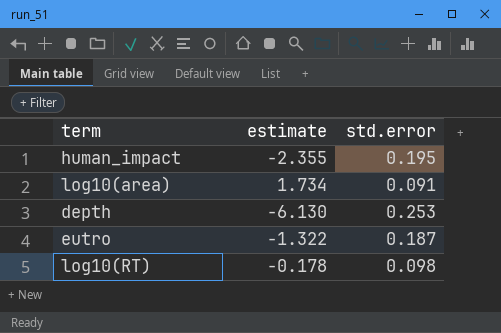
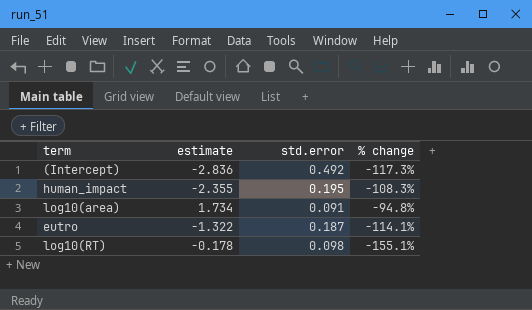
column % change | formula: none -> ([std.error] - [estimate]) / [estimate]
row depth: -6.130 | 0.253 -> none
row (Intercept): none -> -2.836 | 0.492 | -117.3%

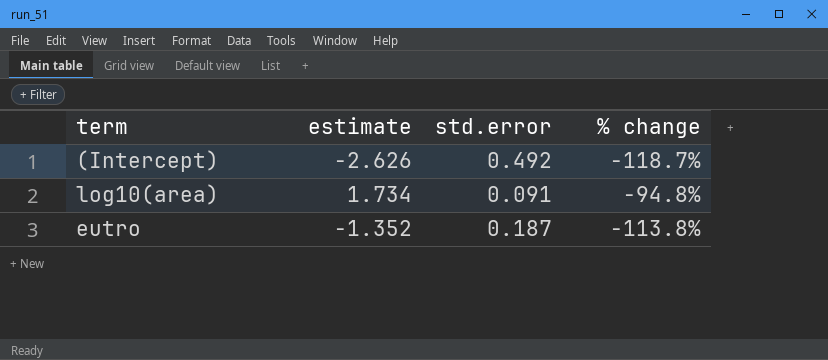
row human_impact: -2.355 | 0.195 | -108.3% -> none
row log10(RT): -0.178 | 0.098 | -155.1% -> none
(Intercept) | estimate: -2.836 -> -2.626
(Intercept) | % change: -117.3% -> -118.7%
eutro | estimate: -1.322 -> -1.352
eutro | % change: -114.1% -> -113.8%

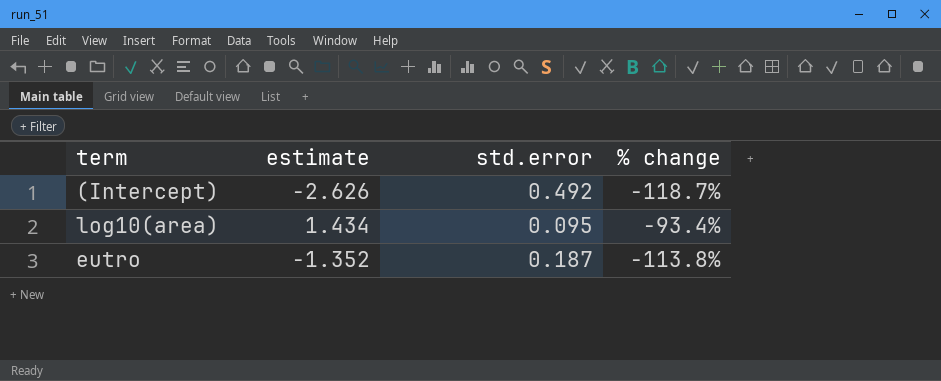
log10(area) | estimate: 1.734 -> 1.434
log10(area) | std.error: 0.091 -> 0.095
log10(area) | % change: -94.8% -> -93.4%

